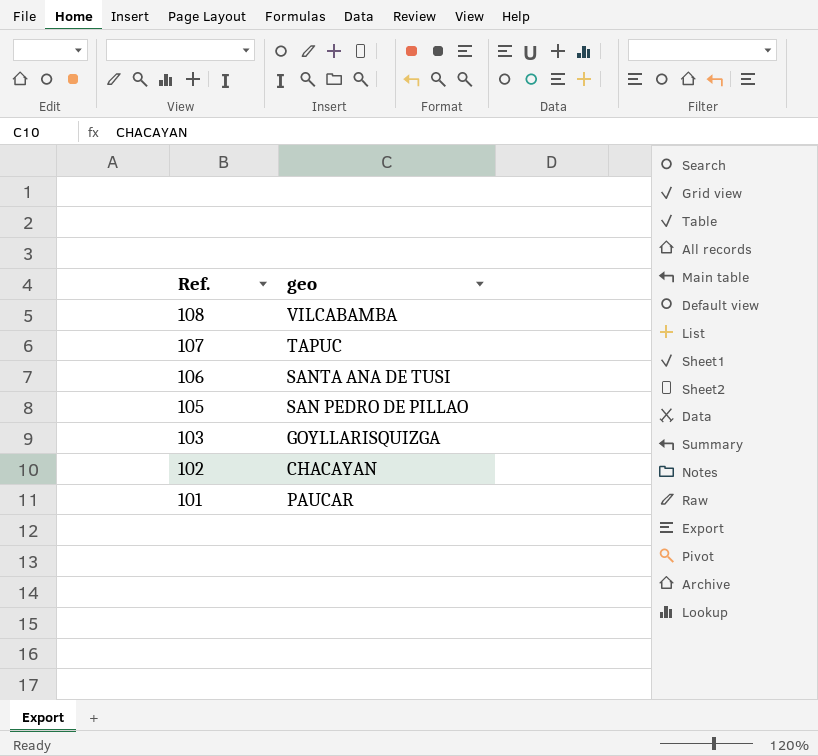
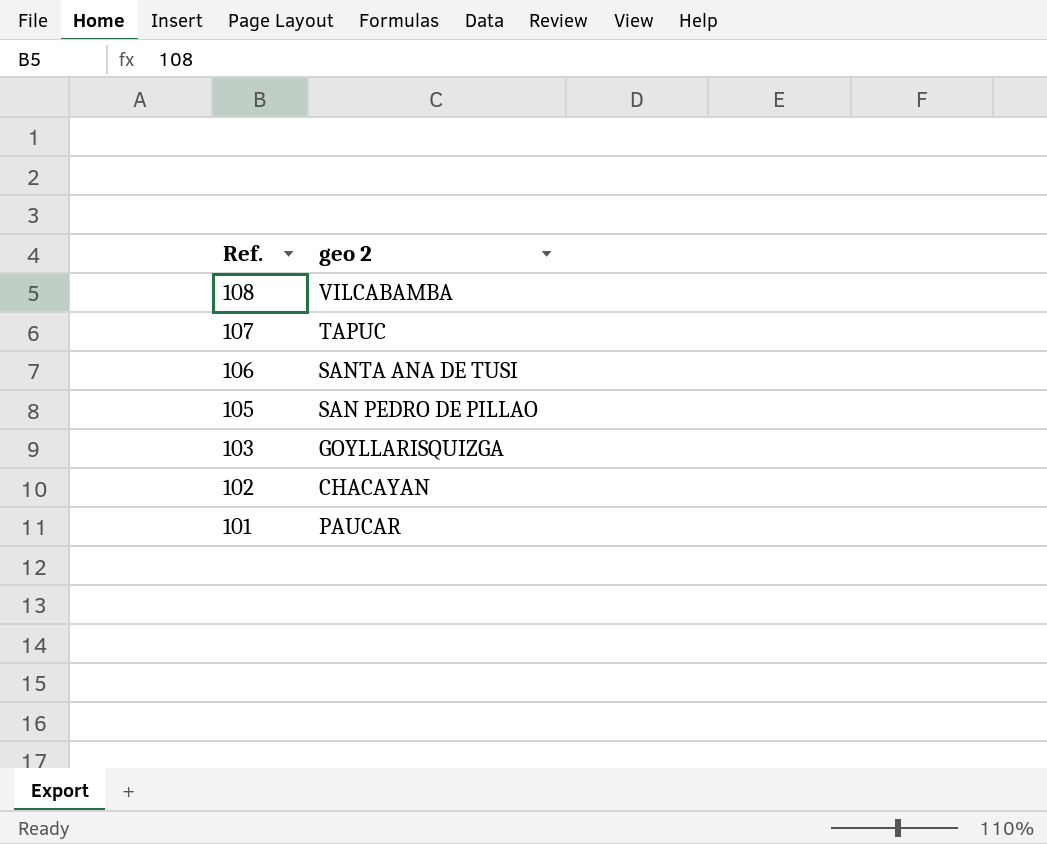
column name: geo -> geo 2

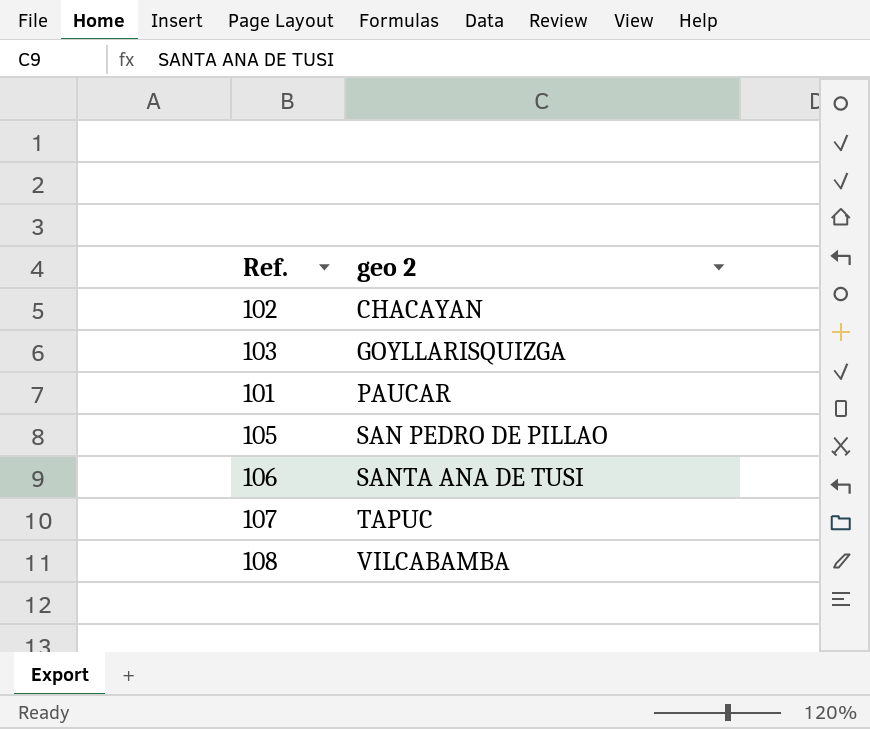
row order: Ref. descending -> geo 2 ascending

